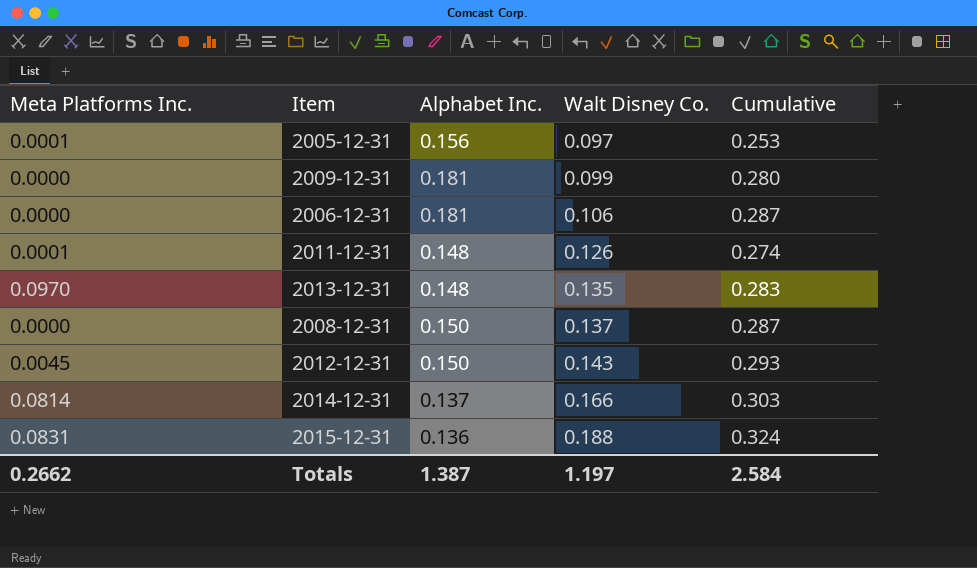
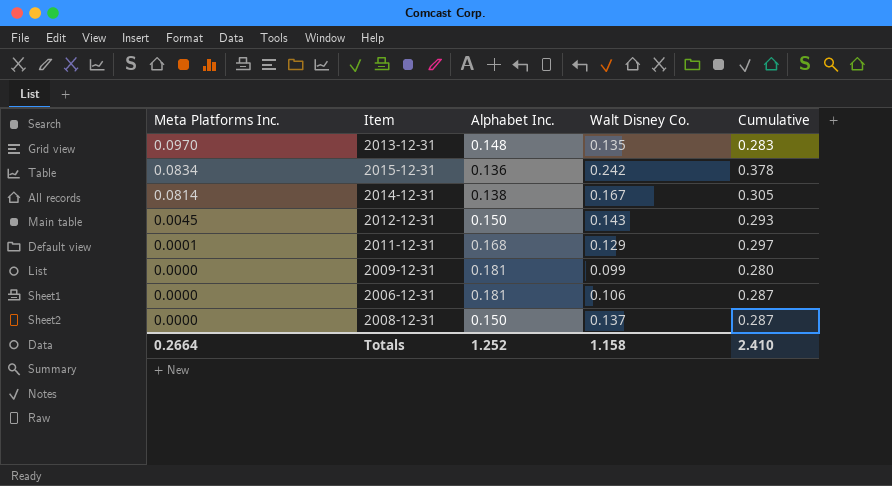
row order: Walt Disney Co. ascending -> Meta Platforms Inc. descending
row 2005-12-31: 0.0001 | 0.156 | 0.097 | 0.253 -> none
2015-12-31 | Meta Platforms Inc.: 0.0831 -> 0.0834
2015-12-31 | Walt Disney Co.: 0.188 -> 0.242
2015-12-31 | Cumulative: 0.324 -> 0.378
2014-12-31 | Alphabet Inc.: 0.137 -> 0.138
2014-12-31 | Walt Disney Co.: 0.166 -> 0.167
2014-12-31 | Cumulative: 0.303 -> 0.305
2011-12-31 | Alphabet Inc.: 0.148 -> 0.168
2011-12-31 | Walt Disney Co.: 0.126 -> 0.129
2011-12-31 | Cumulative: 0.274 -> 0.297
Totals | Meta Platforms Inc.: 0.2662 -> 0.2664
Totals | Alphabet Inc.: 1.387 -> 1.252
Totals | Walt Disney Co.: 1.197 -> 1.158
Totals | Cumulative: 2.584 -> 2.410

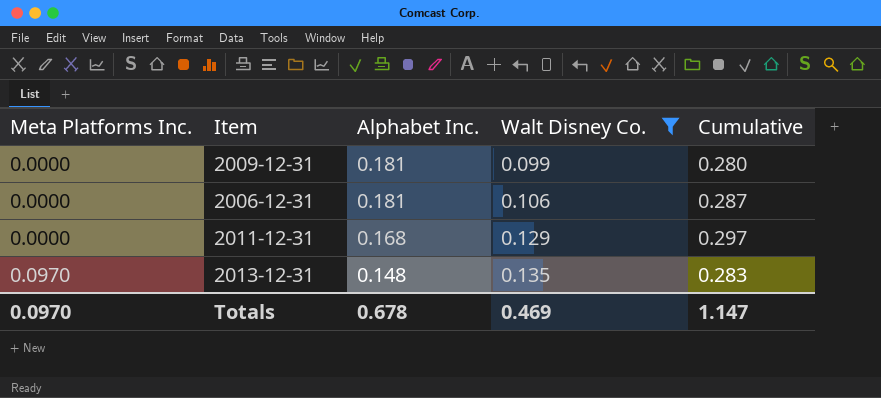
filter: none -> Walt Disney Co. <= 0.135
row order: Meta Platforms Inc. descending -> Meta Platforms Inc. ascending
2011-12-31 | Meta Platforms Inc.: 0.0001 -> 0.0000
Totals | Meta Platforms Inc.: 0.2664 -> 0.0970
Totals | Alphabet Inc.: 1.252 -> 0.678
Totals | Walt Disney Co.: 1.158 -> 0.469
Totals | Cumulative: 2.410 -> 1.147

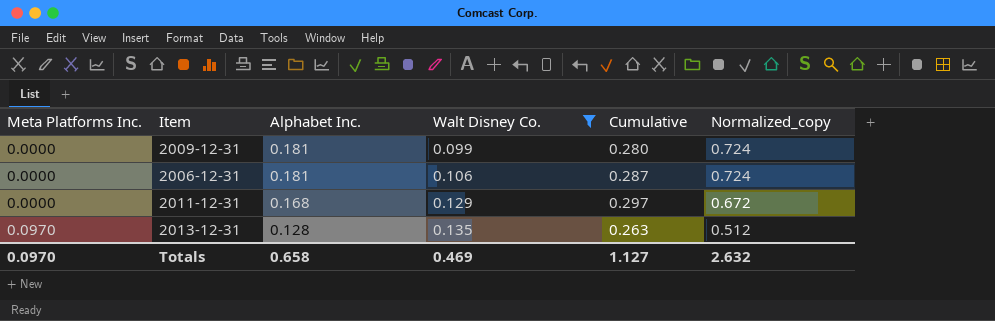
column Normalized_copy | formula: none -> [Alphabet Inc.] * 4
2013-12-31 | Alphabet Inc.: 0.148 -> 0.128
2013-12-31 | Cumulative: 0.283 -> 0.263
Totals | Alphabet Inc.: 0.678 -> 0.658
Totals | Cumulative: 1.147 -> 1.127

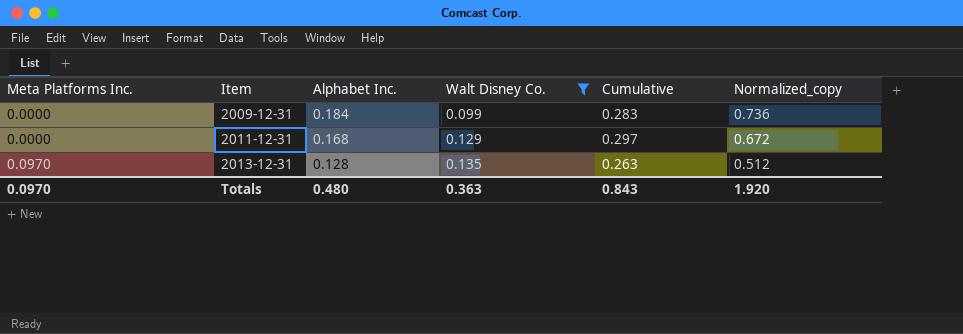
row 2006-12-31: 0.0000 | 0.181 | 0.106 | 0.287 | 0.724 -> none
2009-12-31 | Alphabet Inc.: 0.181 -> 0.184
2009-12-31 | Cumulative: 0.280 -> 0.283
2009-12-31 | Normalized_copy: 0.724 -> 0.736
Totals | Alphabet Inc.: 0.658 -> 0.480
Totals | Walt Disney Co.: 0.469 -> 0.363
Totals | Cumulative: 1.127 -> 0.843
Totals | Normalized_copy: 2.632 -> 1.920

